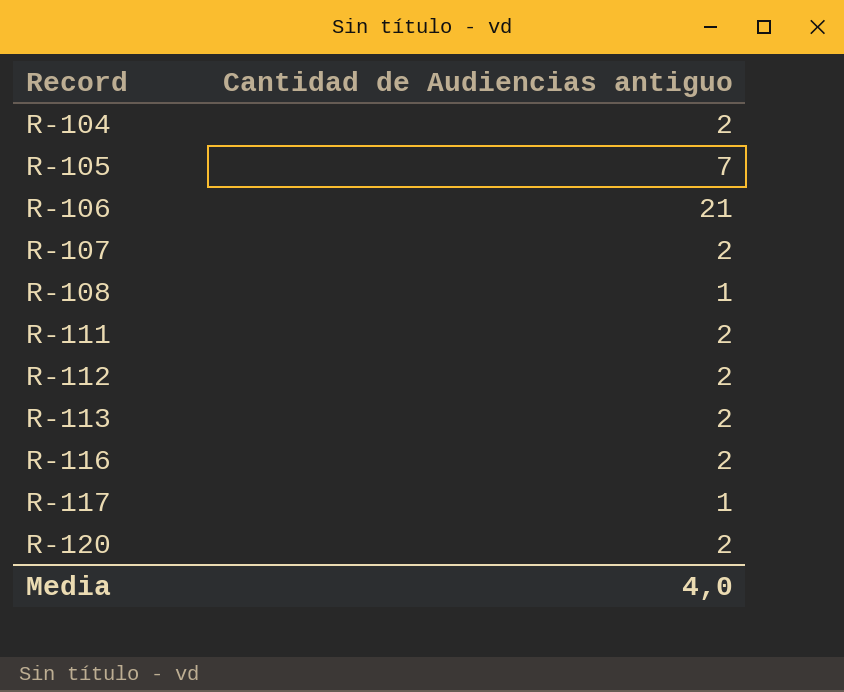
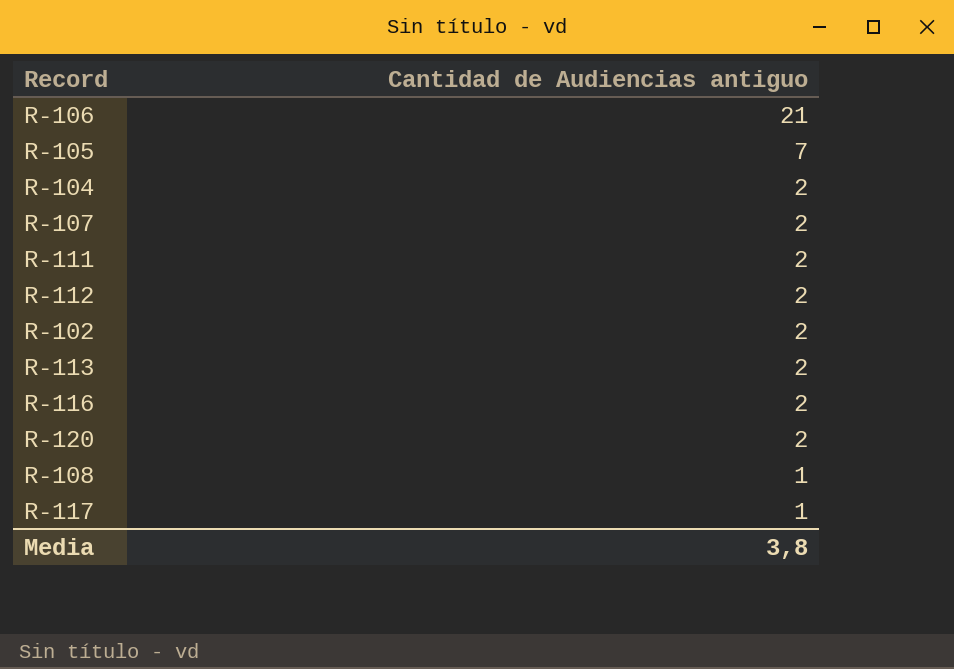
row order: Record ascending -> Cantidad de Audiencias antiguo descending
row R-102: none -> 2
Media | Cantidad de Audiencias antiguo: 4,0 -> 3,8

